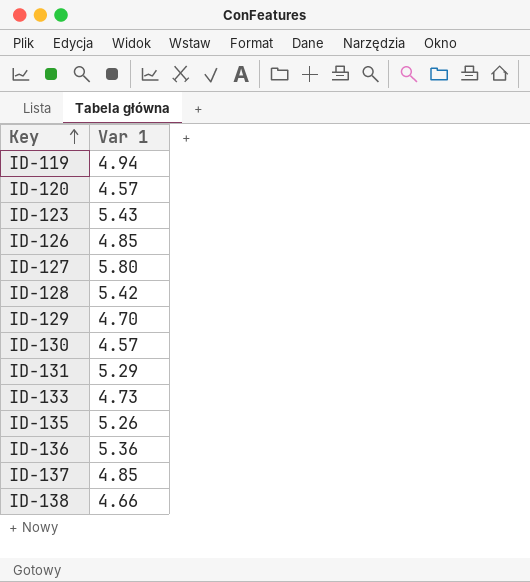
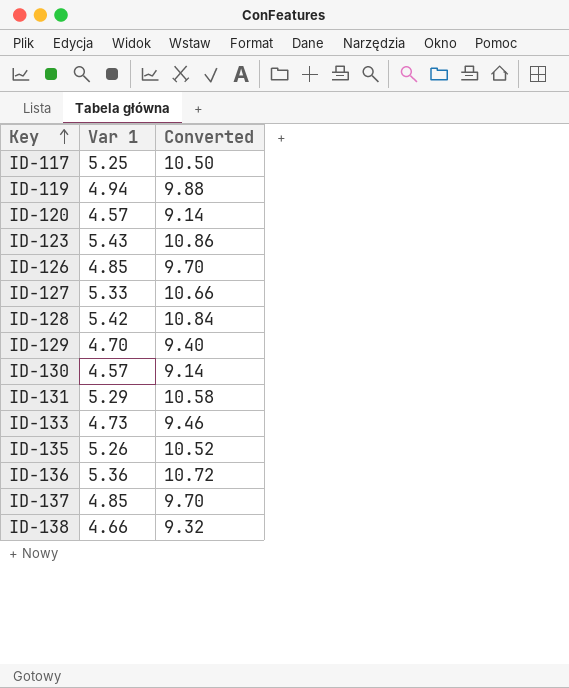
column Converted | formula: none -> [Var 1] * 2
row ID-117: none -> 5.25 | 10.50
ID-127 | Var 1: 5.80 -> 5.33

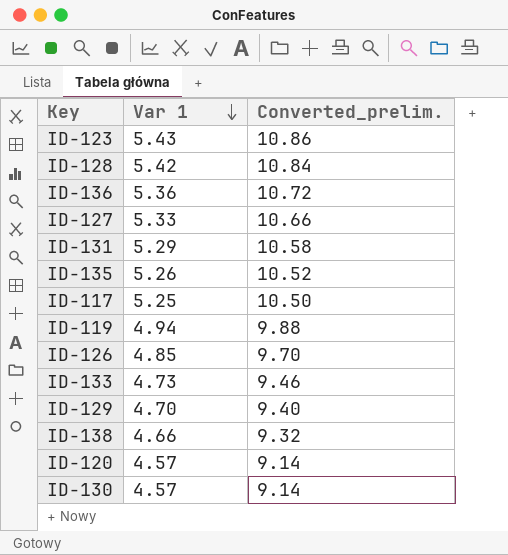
row order: Key ascending -> Var 1 descending
column name: Converted -> Converted_prelim.
row ID-137: 4.85 | 9.70 -> none

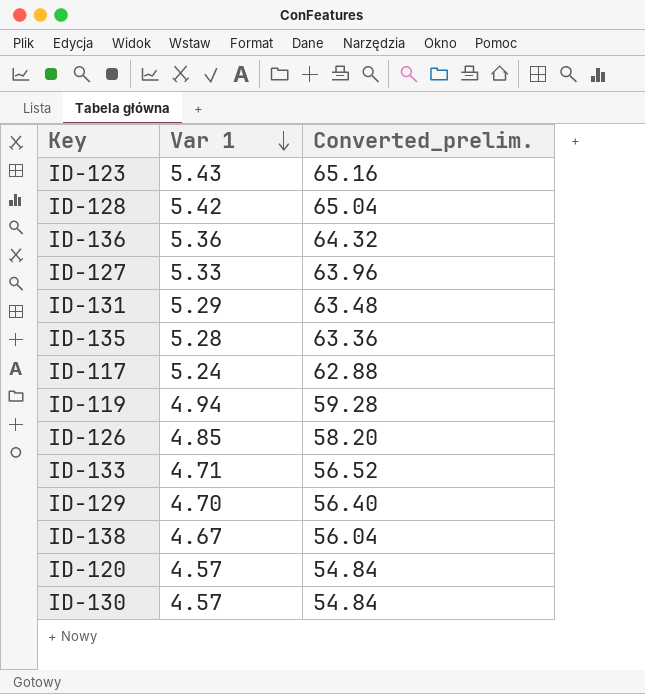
column Converted_prelim. | formula: [Var 1] * 2 -> [Var 1] * 12
ID-135 | Var 1: 5.26 -> 5.28
ID-117 | Var 1: 5.25 -> 5.24
ID-133 | Var 1: 4.73 -> 4.71
ID-138 | Var 1: 4.66 -> 4.67

